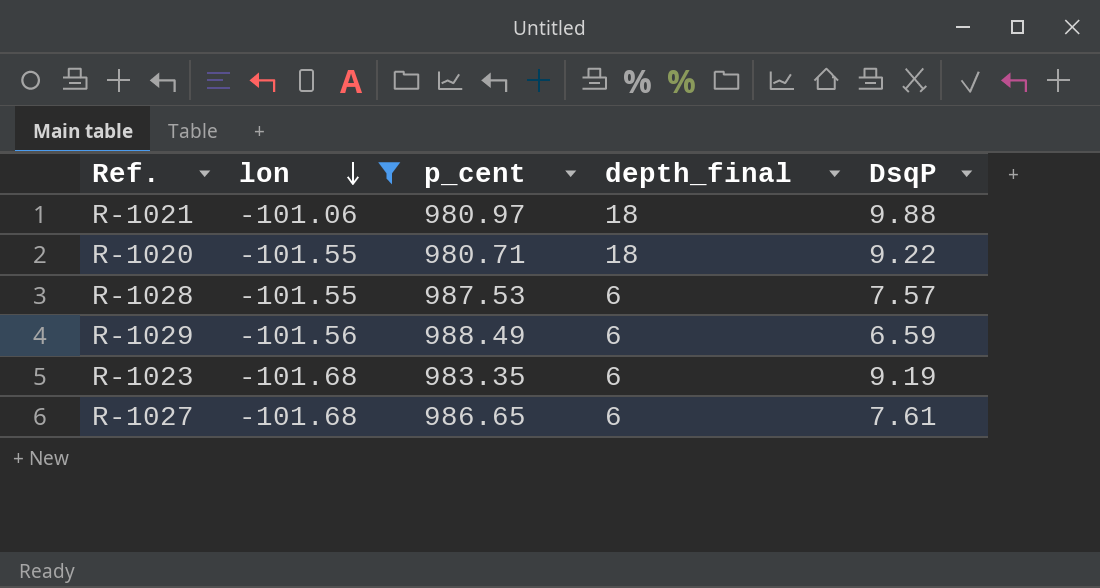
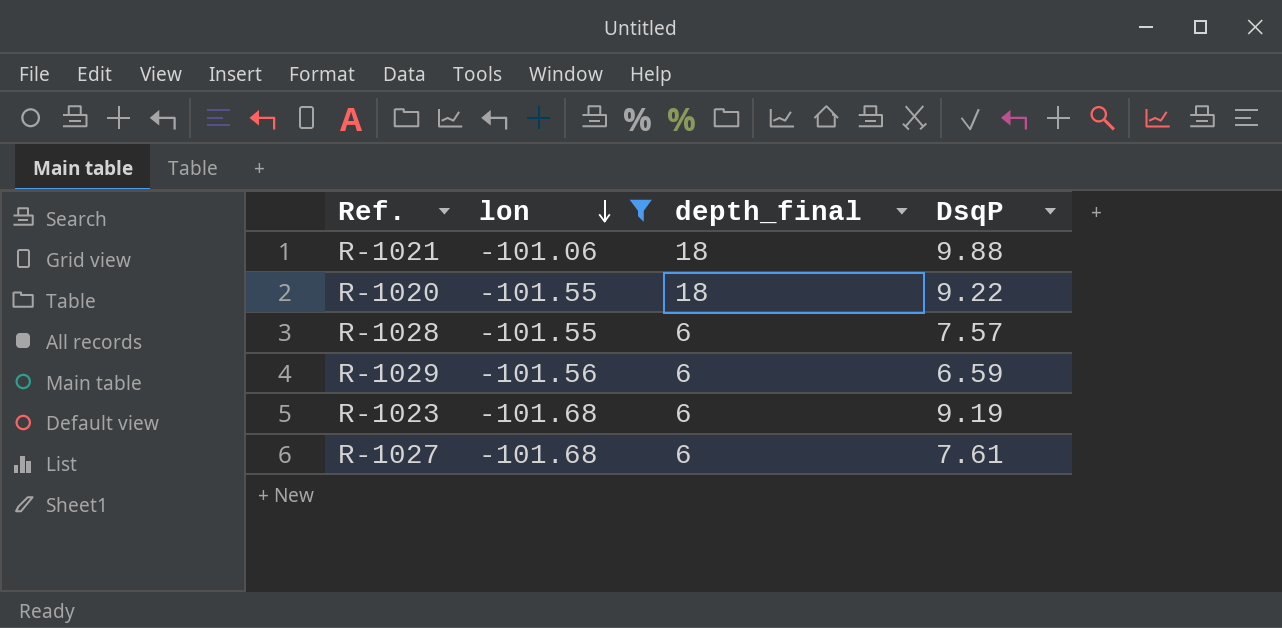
column p_cent | position: 3 -> none

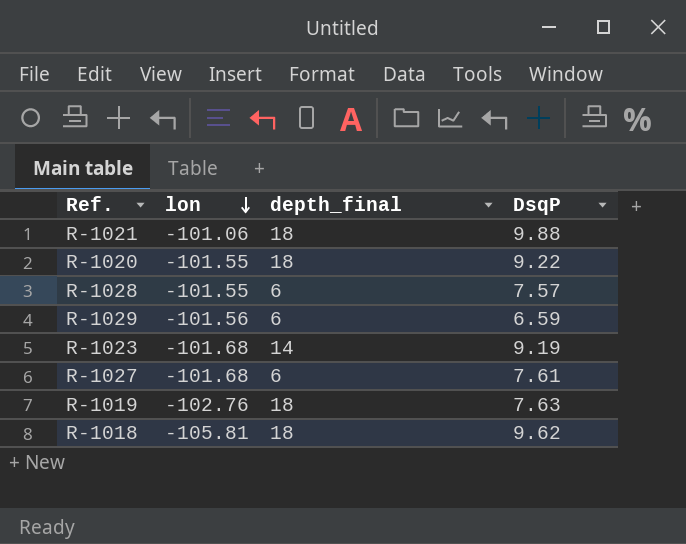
filter: lon >= -101.68 -> none
R-1023 | depth_final: 6 -> 14

